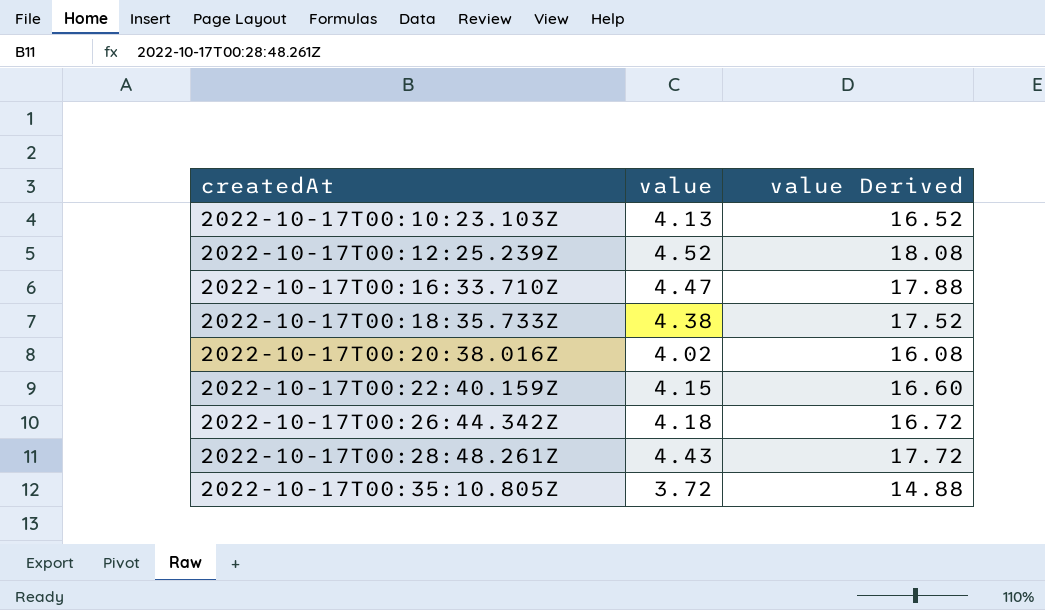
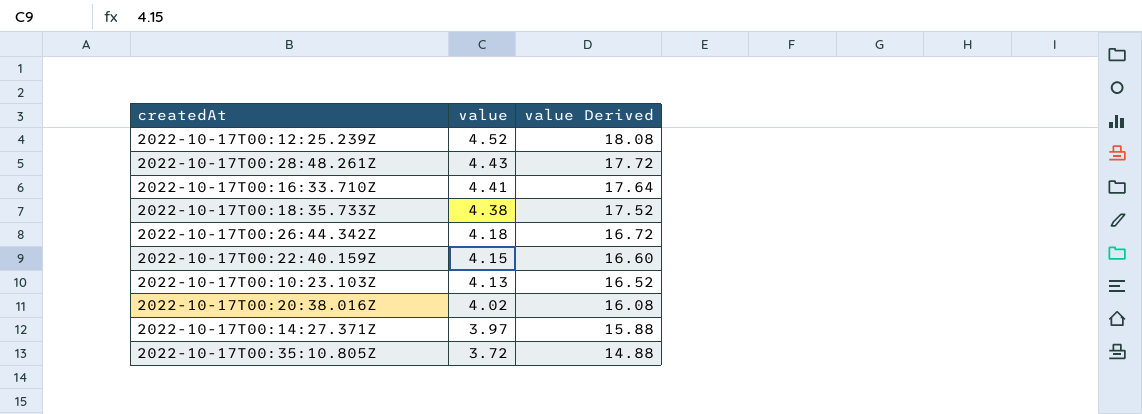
row order: createdAt ascending -> value descending
2022-10-17T00:16:33.710Z | value: 4.47 -> 4.41
2022-10-17T00:16:33.710Z | value Derived: 17.88 -> 17.64
row 2022-10-17T00:14:27.371Z: none -> 3.97 | 15.88

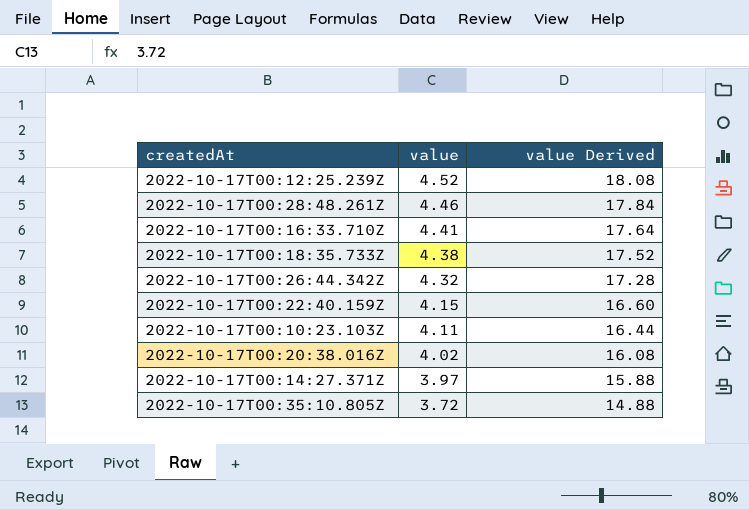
2022-10-17T00:28:48.261Z | value: 4.43 -> 4.46
2022-10-17T00:28:48.261Z | value Derived: 17.72 -> 17.84
2022-10-17T00:26:44.342Z | value: 4.18 -> 4.32
2022-10-17T00:26:44.342Z | value Derived: 16.72 -> 17.28
2022-10-17T00:10:23.103Z | value: 4.13 -> 4.11
2022-10-17T00:10:23.103Z | value Derived: 16.52 -> 16.44

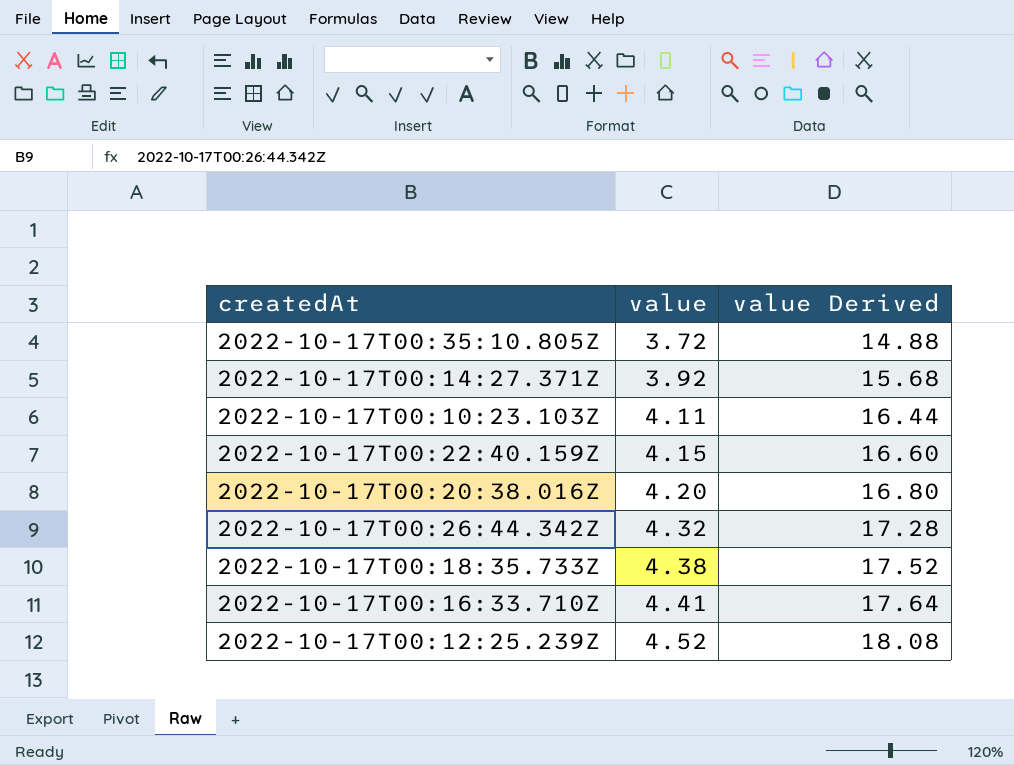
row order: value descending -> value ascending
row 2022-10-17T00:28:48.261Z: 4.46 | 17.84 -> none
2022-10-17T00:14:27.371Z | value: 3.97 -> 3.92
2022-10-17T00:14:27.371Z | value Derived: 15.88 -> 15.68
2022-10-17T00:20:38.016Z | value: 4.02 -> 4.20
2022-10-17T00:20:38.016Z | value Derived: 16.08 -> 16.80

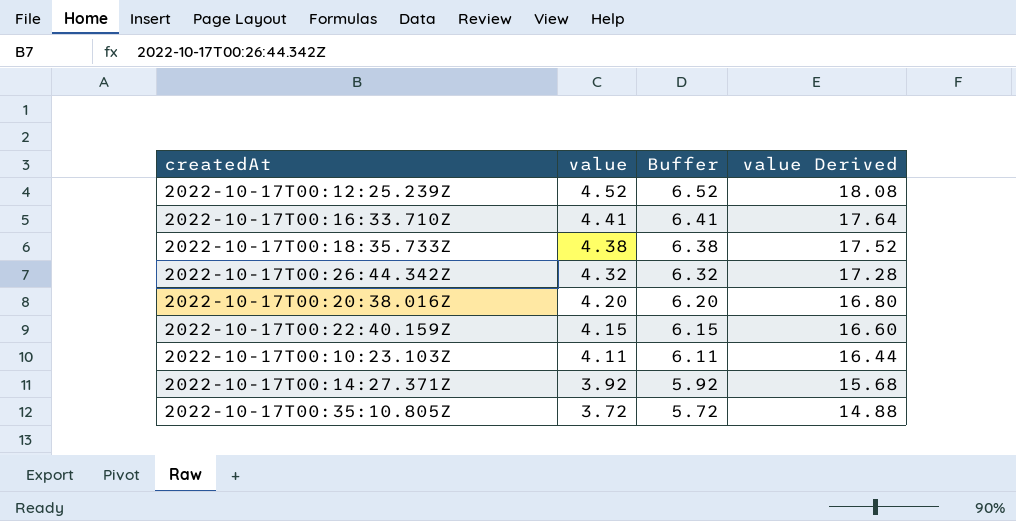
row order: value ascending -> value descending
column Buffer | formula: none -> [value] + 2

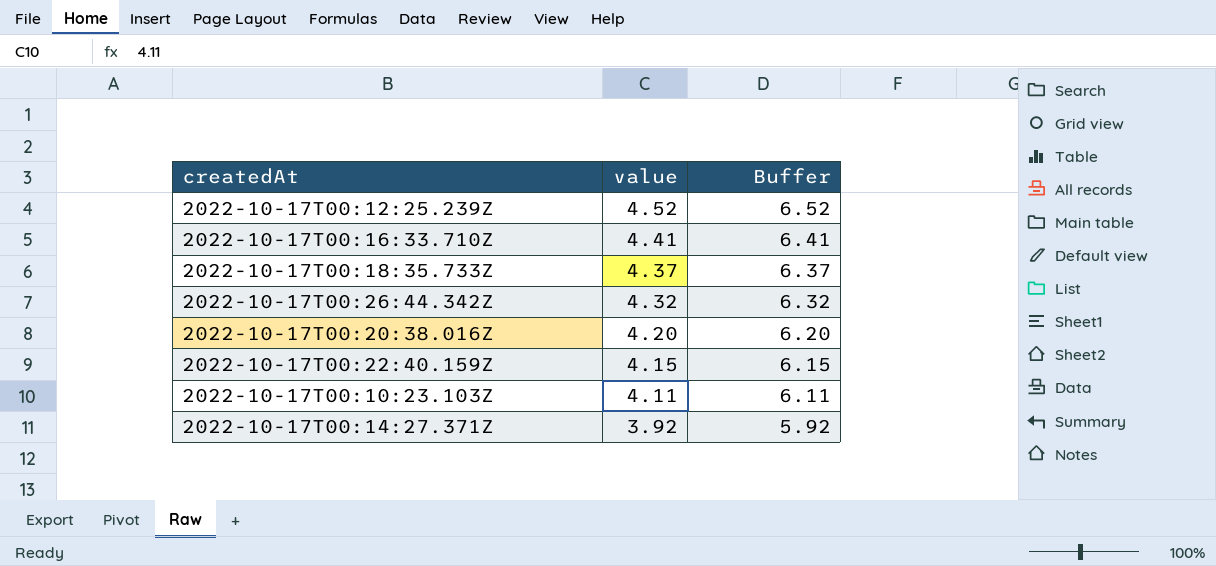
column value Derived | formula: [value] * 4 -> none
row 2022-10-17T00:35:10.805Z: 3.72 | 5.72 | 14.88 -> none
2022-10-17T00:18:35.733Z | value: 4.38 -> 4.37
2022-10-17T00:18:35.733Z | Buffer: 6.38 -> 6.37

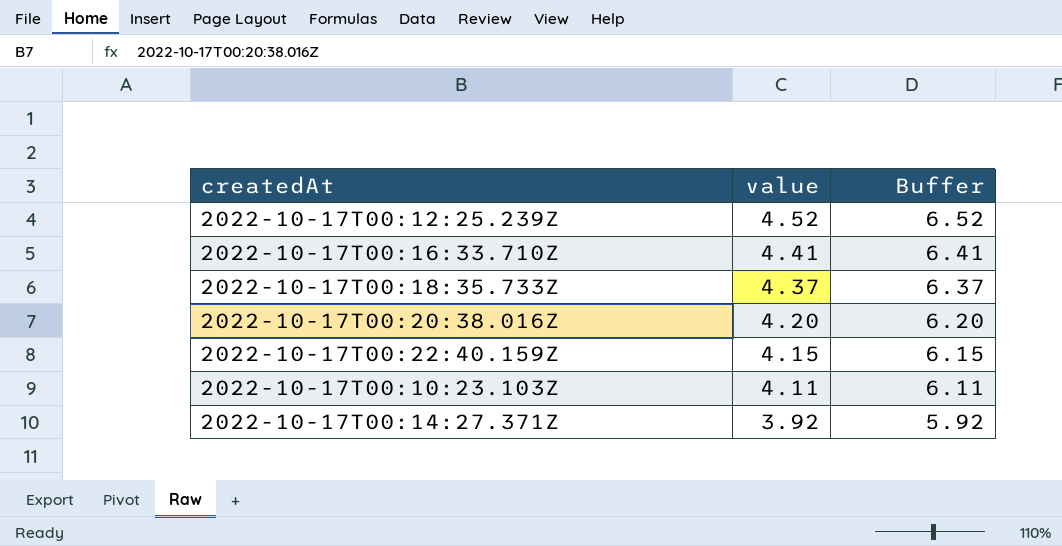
row 2022-10-17T00:26:44.342Z: 4.32 | 6.32 -> none

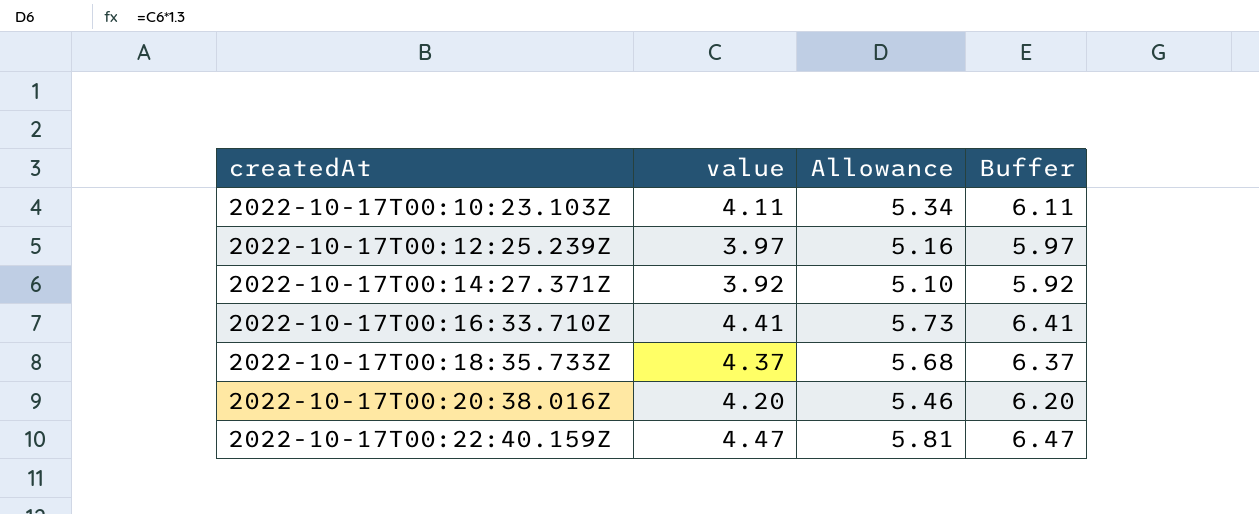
row order: value descending -> createdAt ascending
column Allowance | formula: none -> [value] * 1.3
2022-10-17T00:12:25.239Z | value: 4.52 -> 3.97
2022-10-17T00:12:25.239Z | Buffer: 6.52 -> 5.97
2022-10-17T00:22:40.159Z | value: 4.15 -> 4.47
2022-10-17T00:22:40.159Z | Buffer: 6.15 -> 6.47

